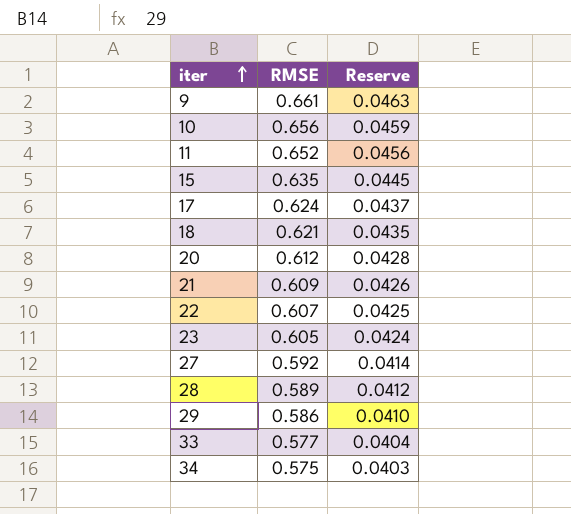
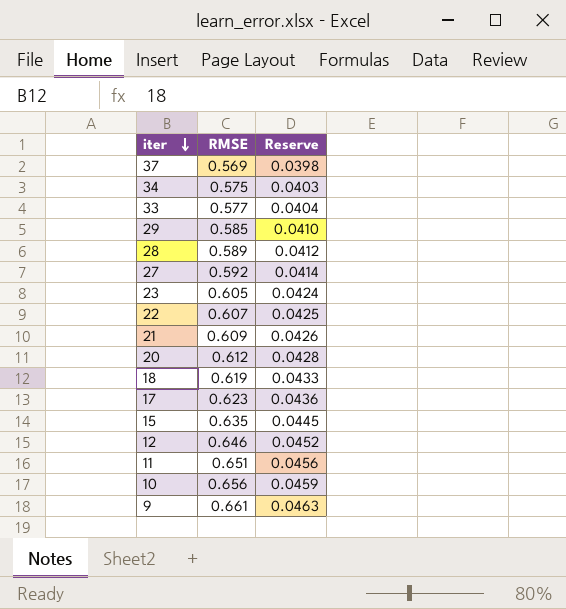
row order: iter ascending -> iter descending
row 37: none -> 0.569 | 0.0398
29 | RMSE: 0.586 -> 0.585
18 | RMSE: 0.621 -> 0.619
18 | Reserve: 0.0435 -> 0.0433
17 | RMSE: 0.624 -> 0.623
17 | Reserve: 0.0437 -> 0.0436
row 12: none -> 0.646 | 0.0452
11 | RMSE: 0.652 -> 0.651

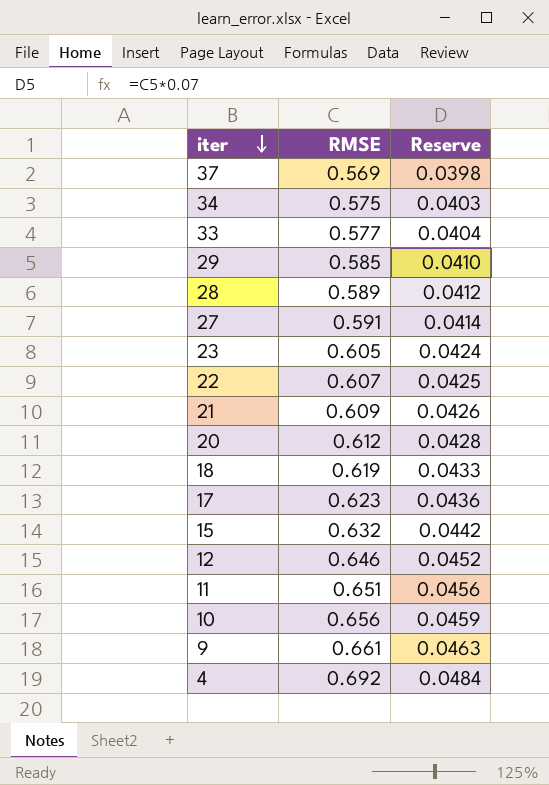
27 | RMSE: 0.592 -> 0.591
15 | RMSE: 0.635 -> 0.632
15 | Reserve: 0.0445 -> 0.0442
row 4: none -> 0.692 | 0.0484

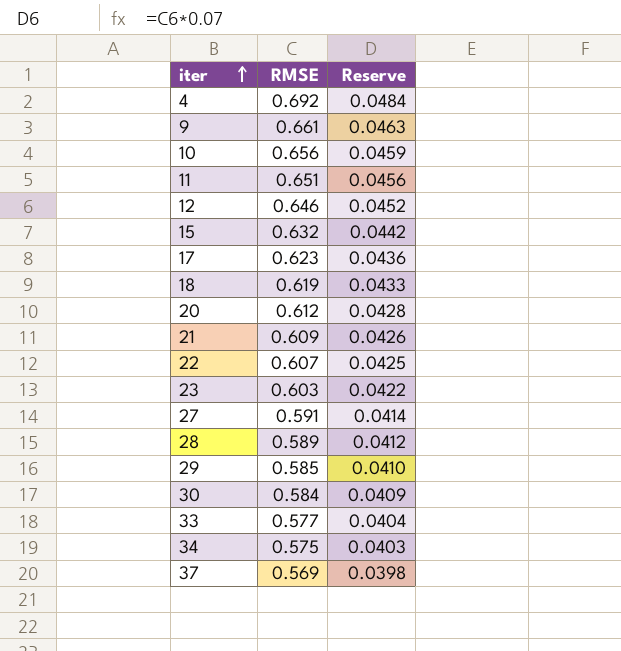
row order: iter descending -> iter ascending
23 | RMSE: 0.605 -> 0.603
23 | Reserve: 0.0424 -> 0.0422
row 30: none -> 0.584 | 0.0409

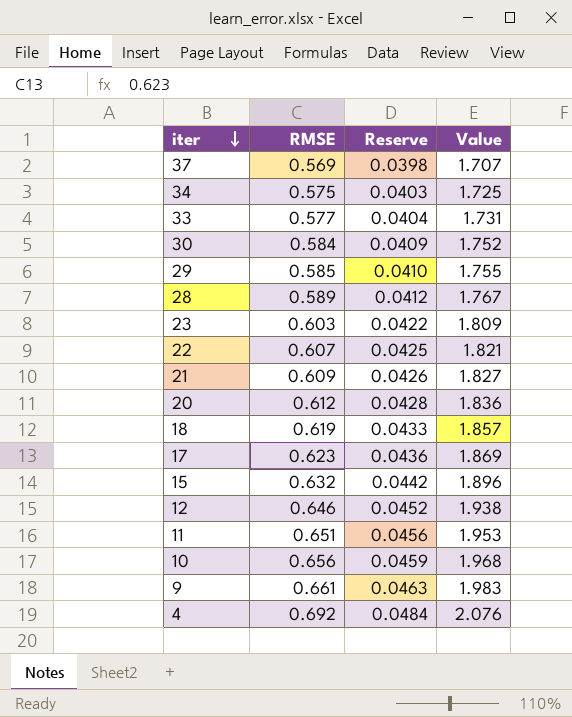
row order: iter ascending -> iter descending
column Value | formula: none -> [RMSE] * 3
row 27: 0.591 | 0.0414 -> none

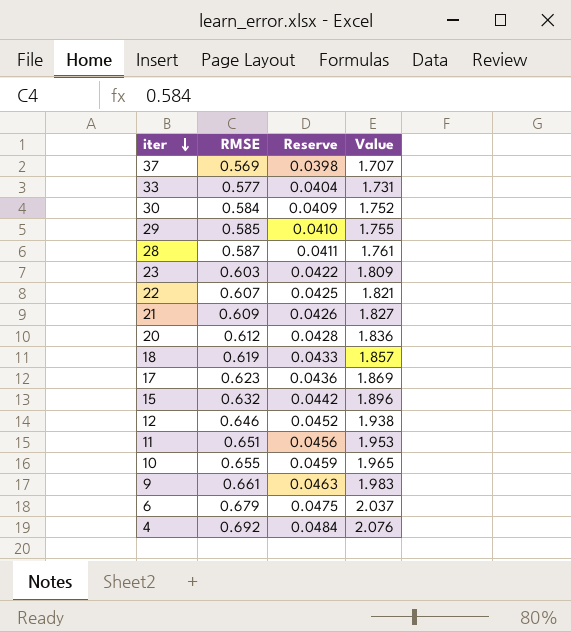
row 34: 0.575 | 0.0403 | 1.725 -> none
28 | RMSE: 0.589 -> 0.587
28 | Reserve: 0.0412 -> 0.0411
28 | Value: 1.767 -> 1.761
10 | RMSE: 0.656 -> 0.655
10 | Value: 1.968 -> 1.965
row 6: none -> 0.679 | 0.0475 | 2.037

